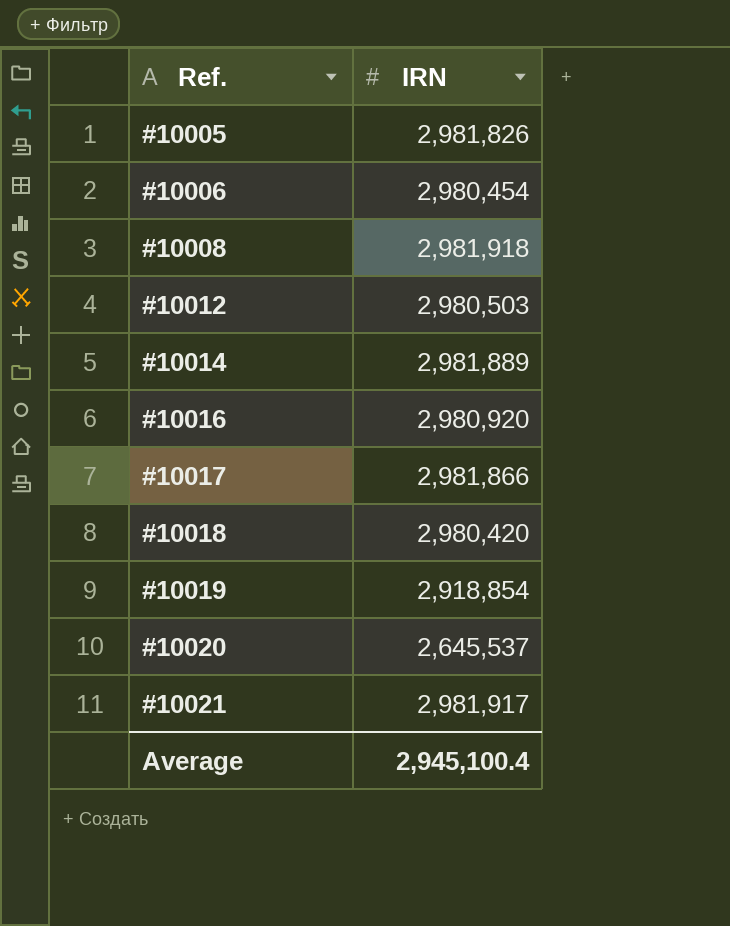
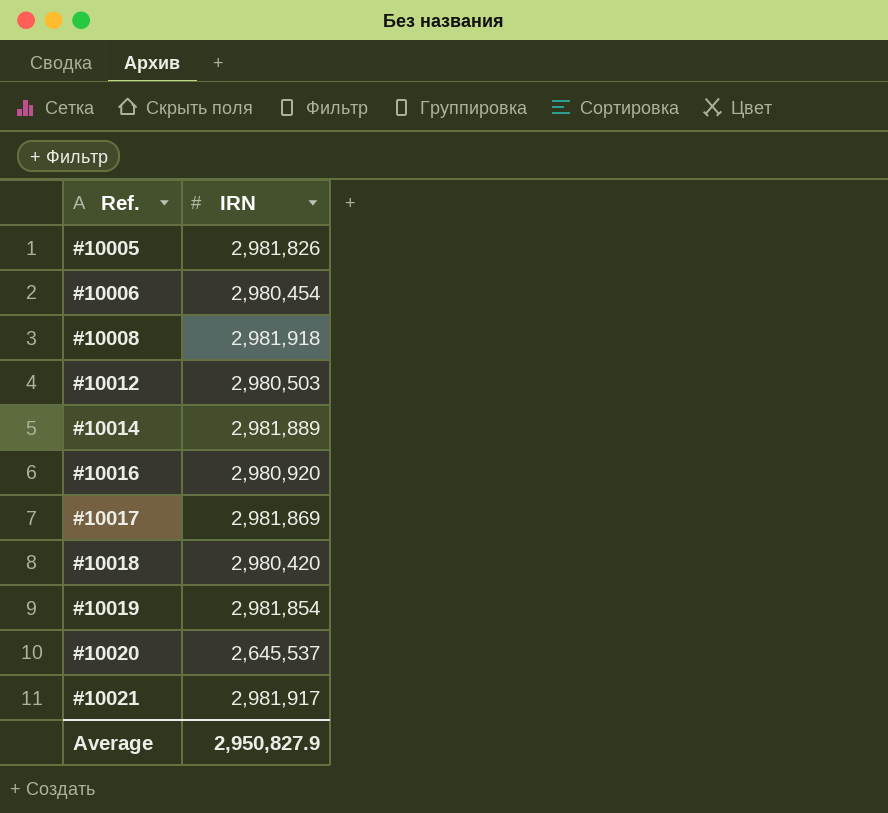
#10017 | IRN: 2,981,866 -> 2,981,869
#10019 | IRN: 2,918,854 -> 2,981,854
Average | IRN: 2,945,100.4 -> 2,950,827.9

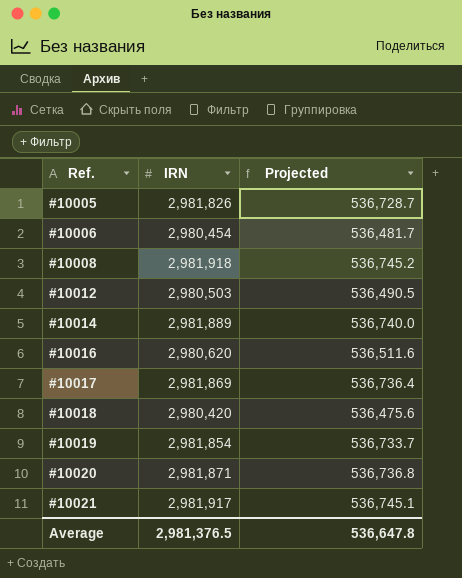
column Projected | formula: none -> [IRN] * 0.18
#10016 | IRN: 2,980,920 -> 2,980,620
#10020 | IRN: 2,645,537 -> 2,981,871
Average | IRN: 2,950,827.9 -> 2,981,376.5

